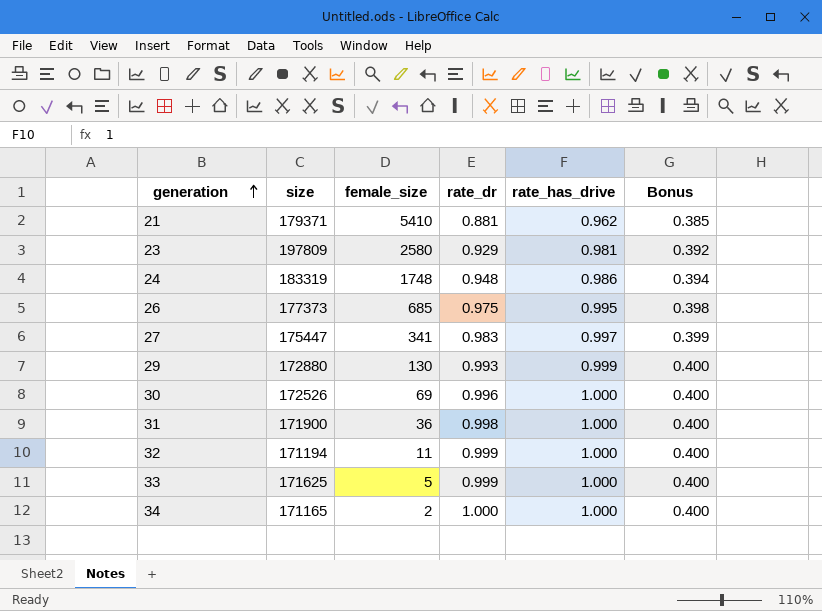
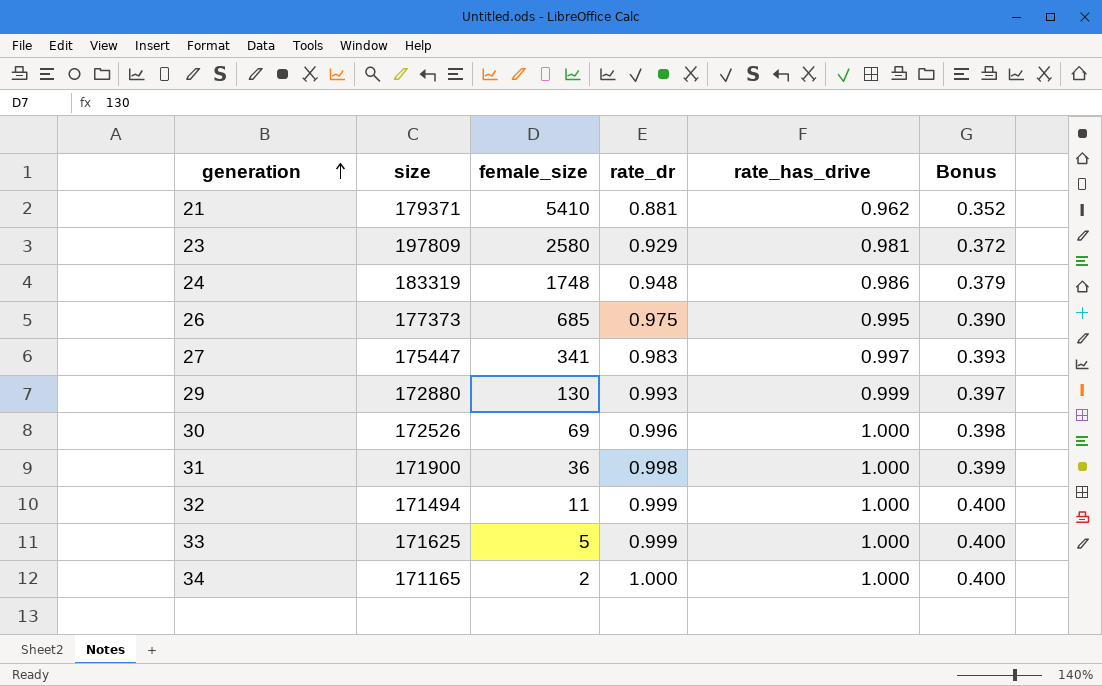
column Bonus | formula: [rate_has_drive] * 0.4 -> [rate_dr] * 0.4
32 | size: 171194 -> 171494

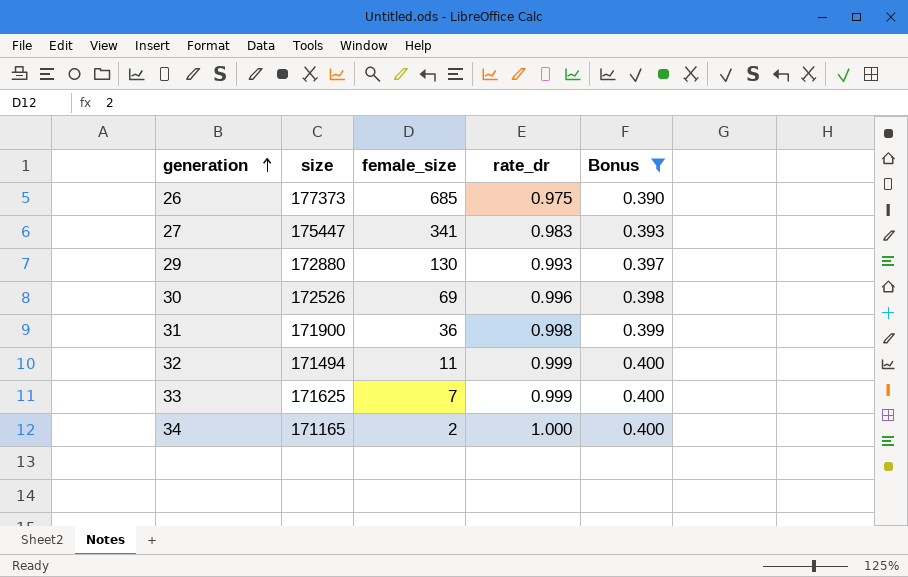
filter: none -> Bonus >= 0.390
column rate_has_drive | position: 5 -> none
33 | female_size: 5 -> 7

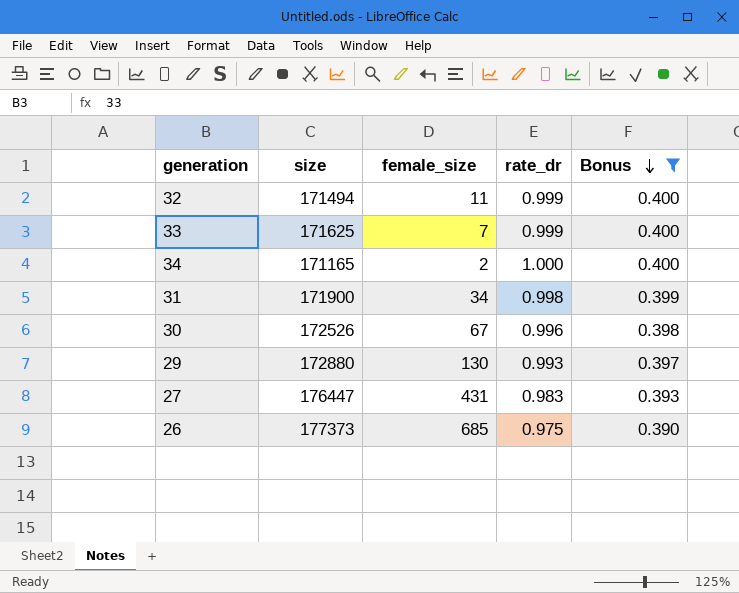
row order: generation ascending -> Bonus descending
31 | female_size: 36 -> 34
30 | female_size: 69 -> 67
27 | size: 175447 -> 176447
27 | female_size: 341 -> 431

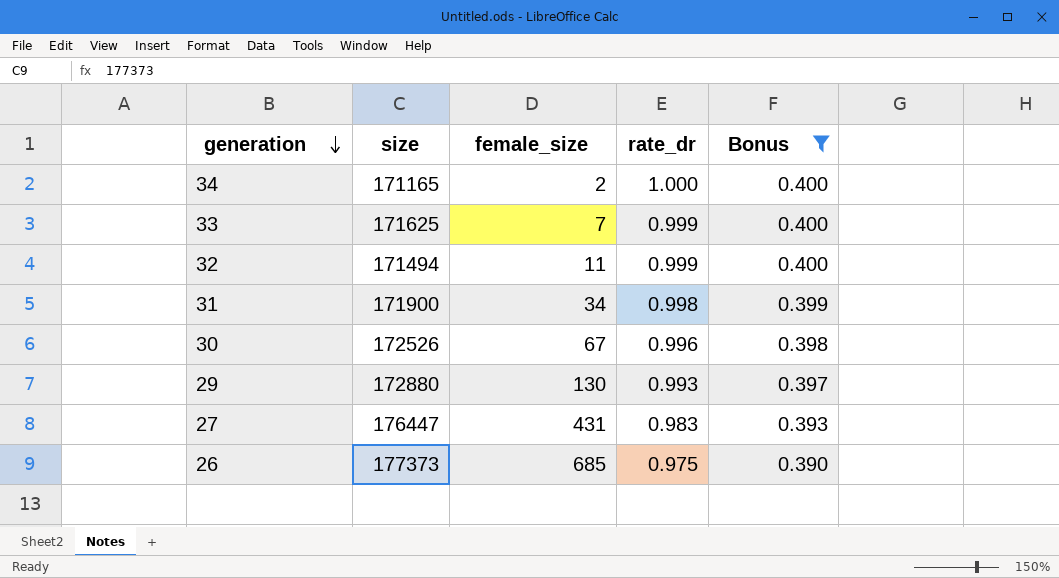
row order: Bonus descending -> generation descending

